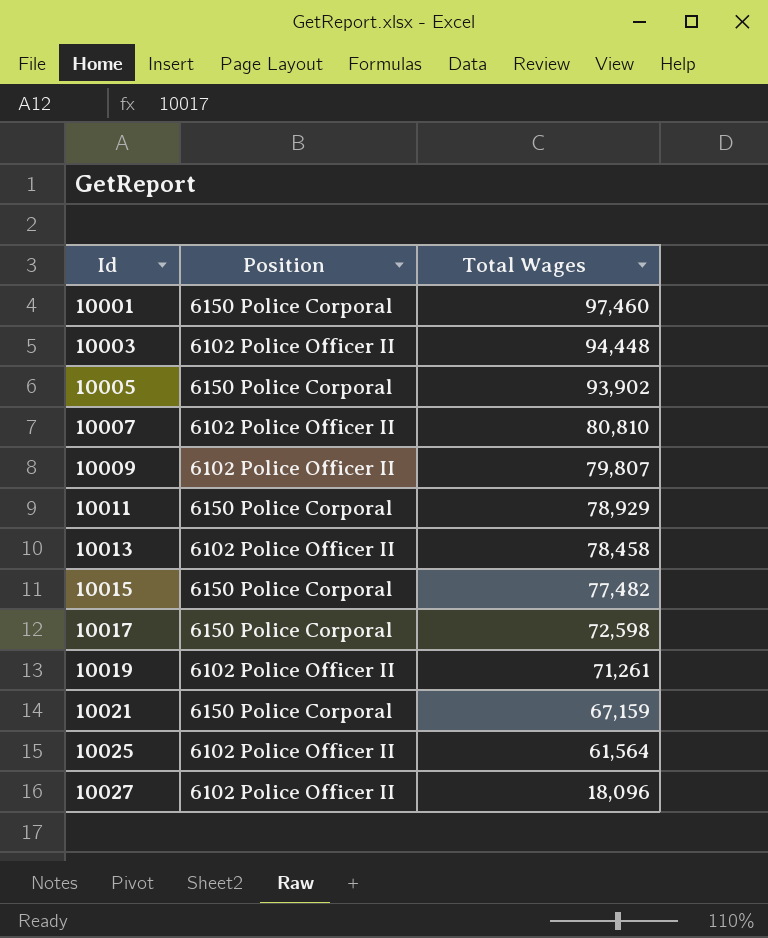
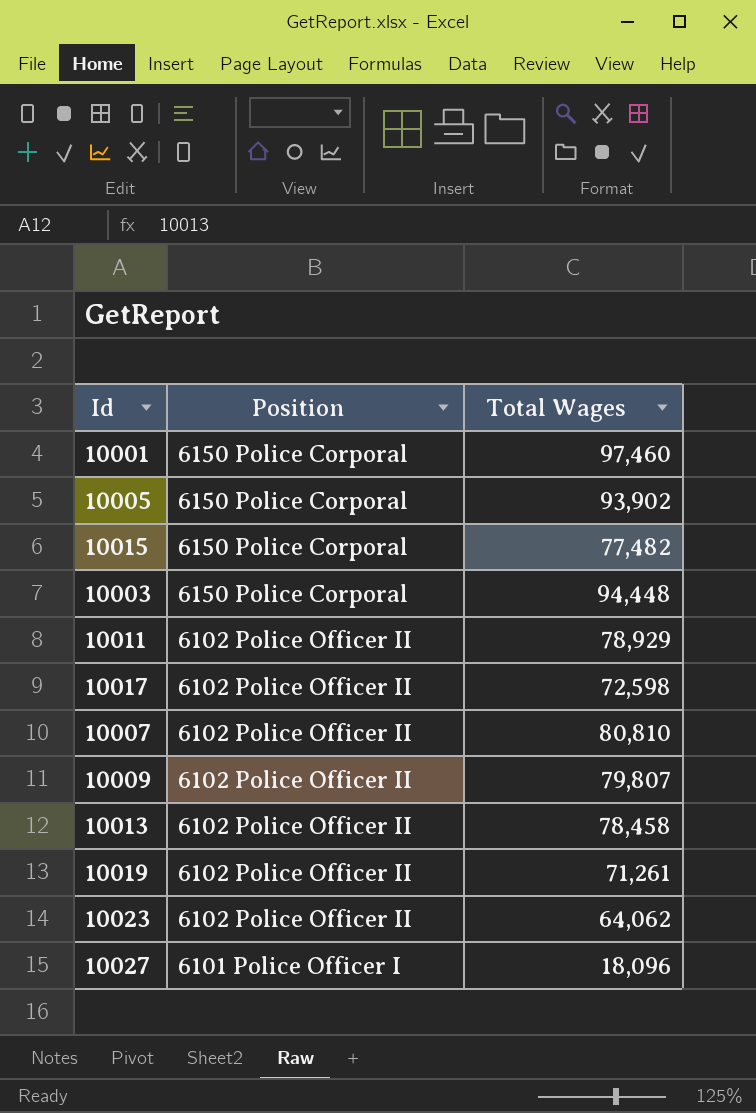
row order: Id ascending -> Position descending
row 10021: 6150 Police Corporal | 67,159 -> none
row 10025: 6102 Police Officer II | 61,564 -> none
10003 | Position: 6102 Police Officer II -> 6150 Police Corporal
10011 | Position: 6150 Police Corporal -> 6102 Police Officer II
10017 | Position: 6150 Police Corporal -> 6102 Police Officer II
row 10023: none -> 6102 Police Officer II | 64,062
10027 | Position: 6102 Police Officer II -> 6101 Police Officer I

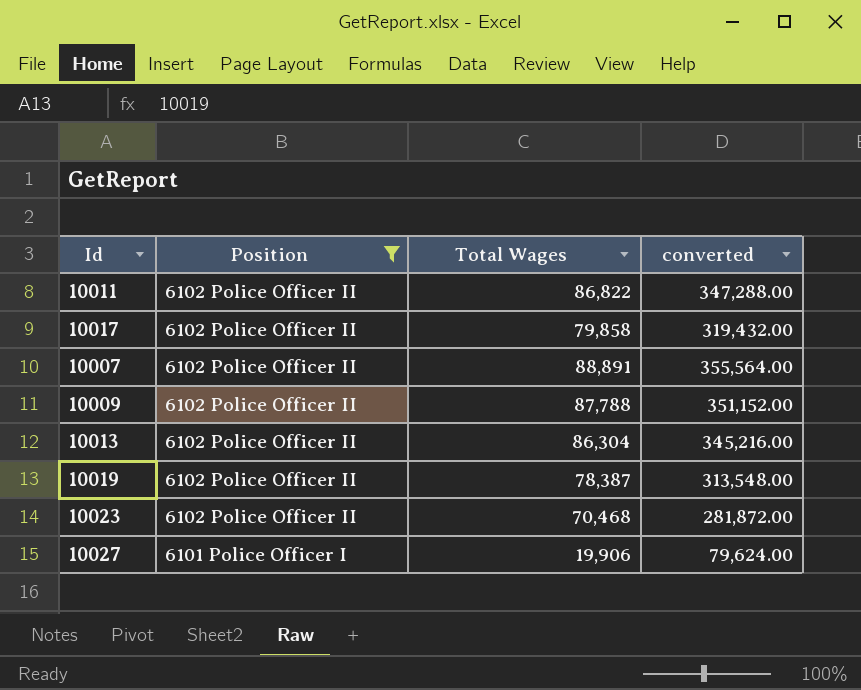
filter: none -> Position != 6150 Police Corporal
column converted | formula: none -> [Total Wages] * 4
10011 | Total Wages: 78,929 -> 86,822
10017 | Total Wages: 72,598 -> 79,858
10007 | Total Wages: 80,810 -> 88,891
10009 | Total Wages: 79,807 -> 87,788
10013 | Total Wages: 78,458 -> 86,304
10019 | Total Wages: 71,261 -> 78,387
10023 | Total Wages: 64,062 -> 70,468
10027 | Total Wages: 18,096 -> 19,906

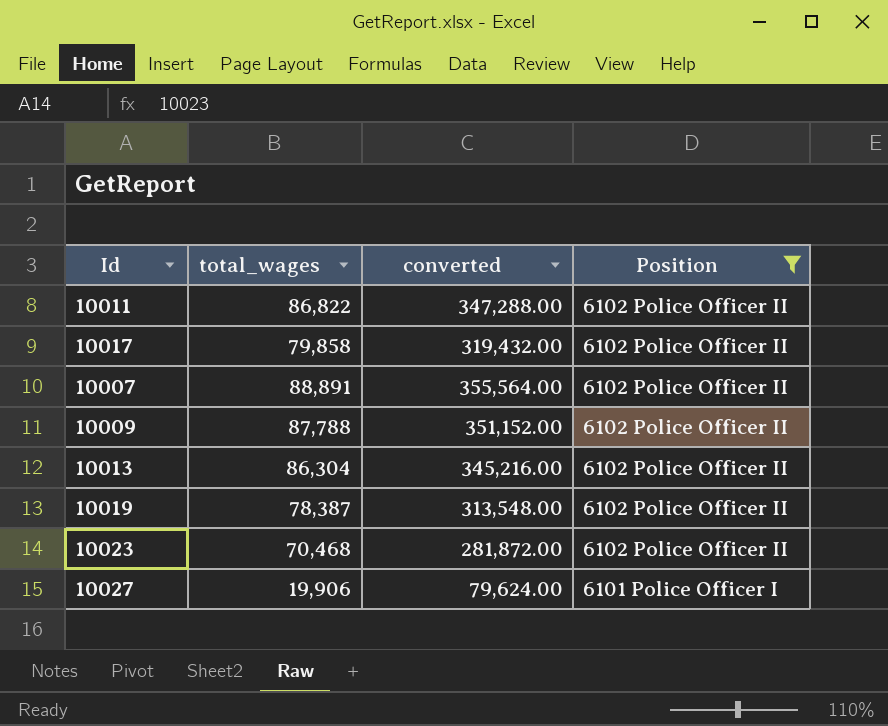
column name: Total Wages -> total_wages
column Position | position: 2 -> 4

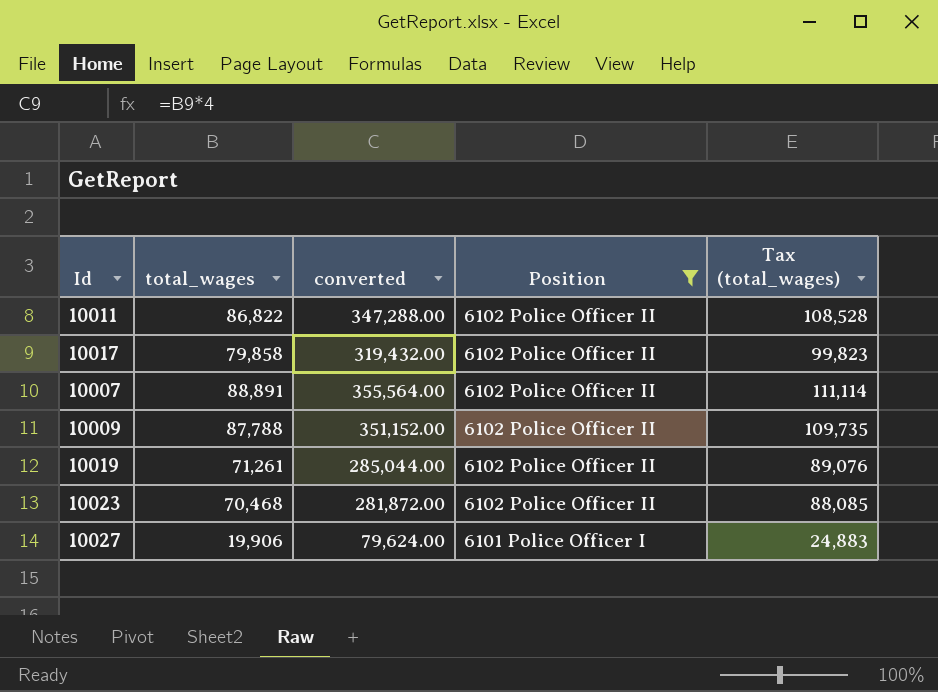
column Tax (total_wages) | formula: none -> [total_wages] * 1.25
row 10013: 86,304 | 345,216.00 | 6102 Police Officer II -> none
10019 | total_wages: 78,387 -> 71,261
10019 | converted: 313,548.00 -> 285,044.00

